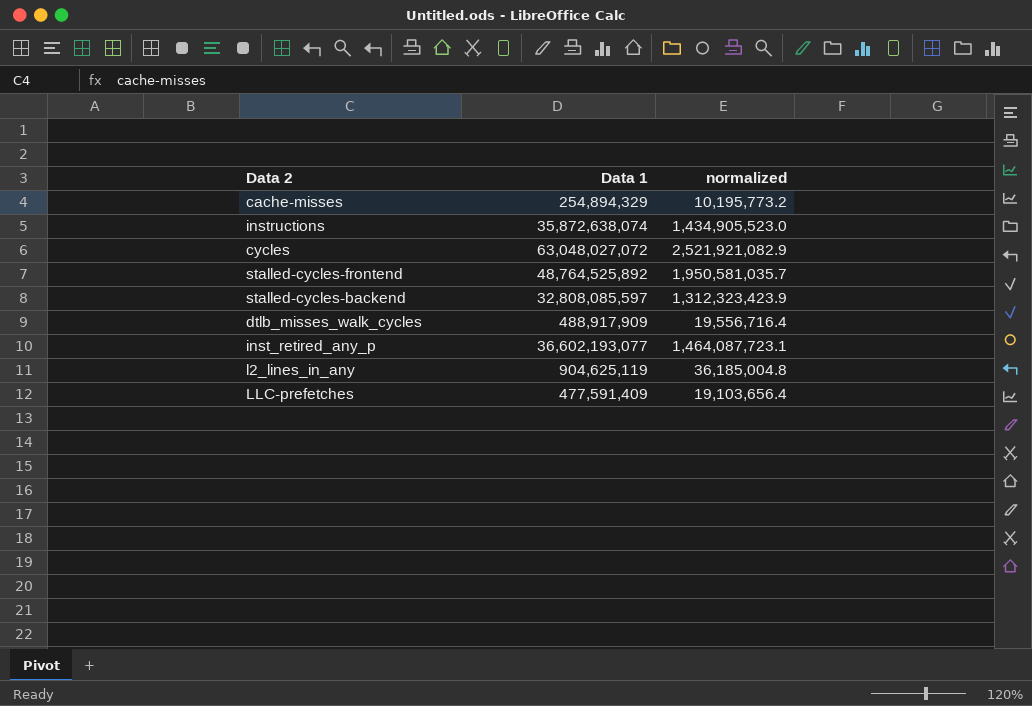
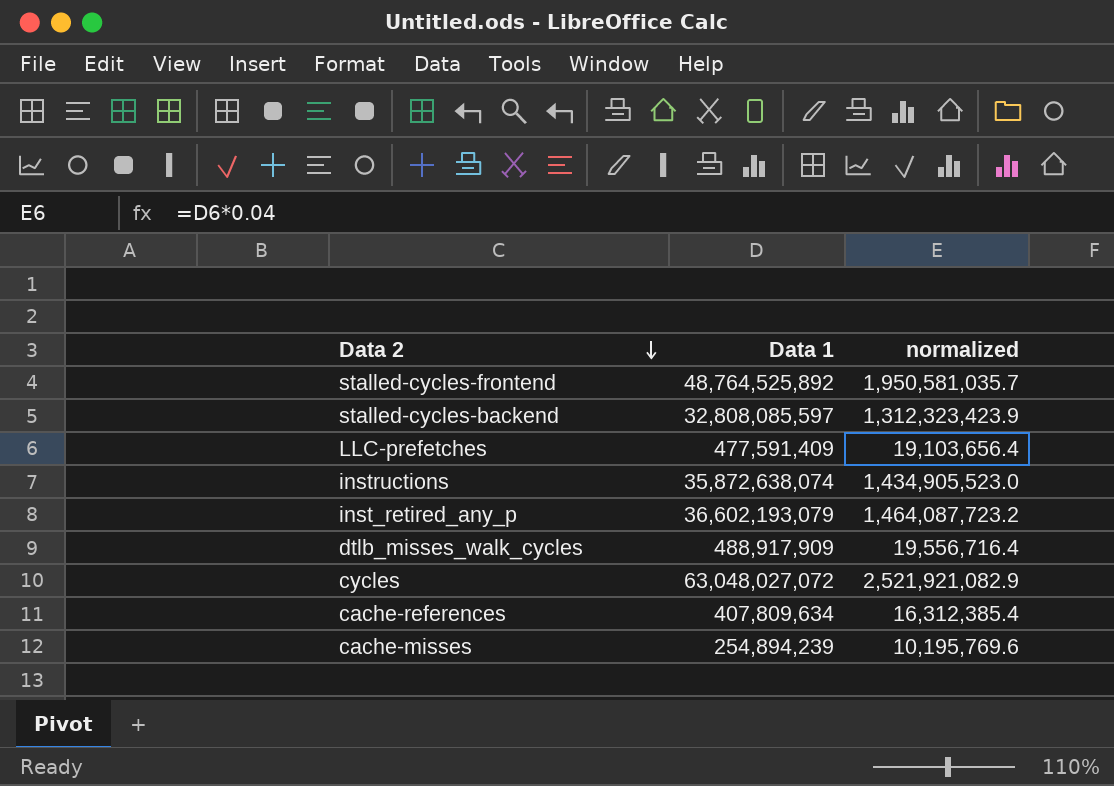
row order: none -> Data 2 descending
row l2_lines_in_any: 904,625,119 | 36,185,004.8 -> none
inst_retired_any_p | Data 1: 36,602,193,077 -> 36,602,193,079
inst_retired_any_p | normalized: 1,464,087,723.1 -> 1,464,087,723.2
row cache-references: none -> 407,809,634 | 16,312,385.4
cache-misses | Data 1: 254,894,329 -> 254,894,239
cache-misses | normalized: 10,195,773.2 -> 10,195,769.6

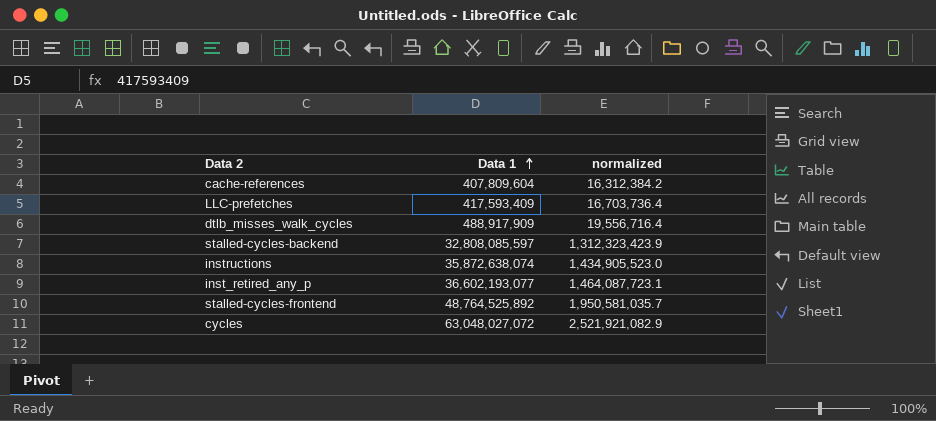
row order: Data 2 descending -> Data 1 ascending
row cache-misses: 254,894,239 | 10,195,769.6 -> none
cache-references | Data 1: 407,809,634 -> 407,809,604
cache-references | normalized: 16,312,385.4 -> 16,312,384.2
LLC-prefetches | Data 1: 477,591,409 -> 417,593,409
LLC-prefetches | normalized: 19,103,656.4 -> 16,703,736.4
inst_retired_any_p | Data 1: 36,602,193,079 -> 36,602,193,077
inst_retired_any_p | normalized: 1,464,087,723.2 -> 1,464,087,723.1

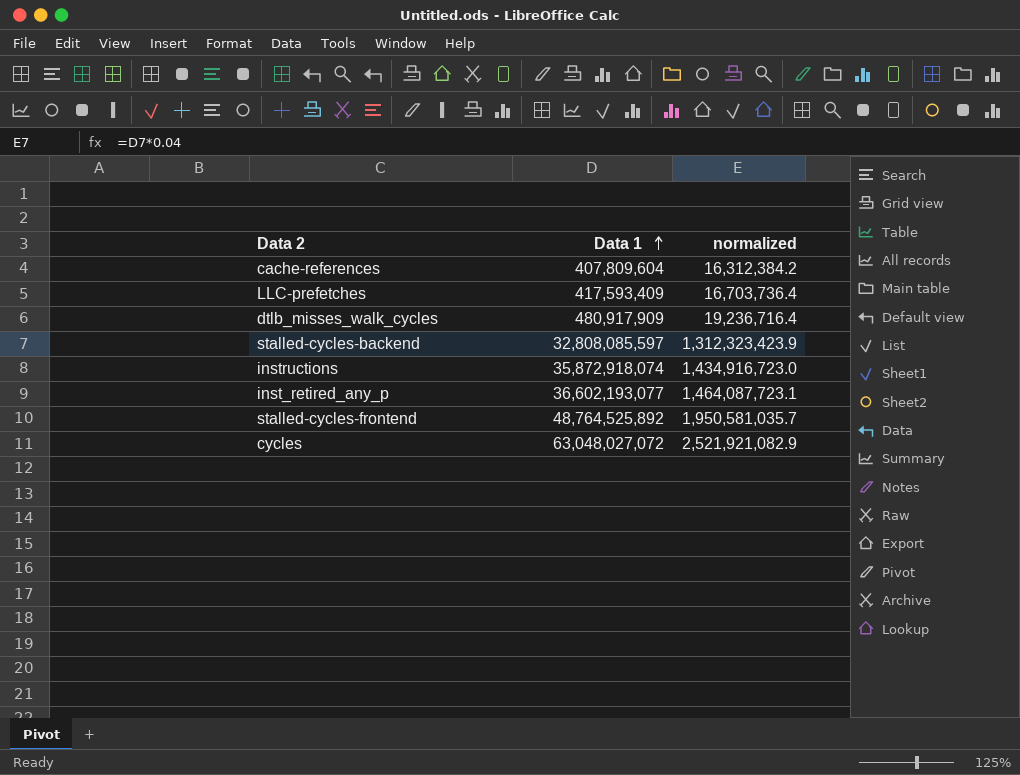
dtlb_misses_walk_cycles | Data 1: 488,917,909 -> 480,917,909
dtlb_misses_walk_cycles | normalized: 19,556,716.4 -> 19,236,716.4
instructions | Data 1: 35,872,638,074 -> 35,872,918,074
instructions | normalized: 1,434,905,523.0 -> 1,434,916,723.0

